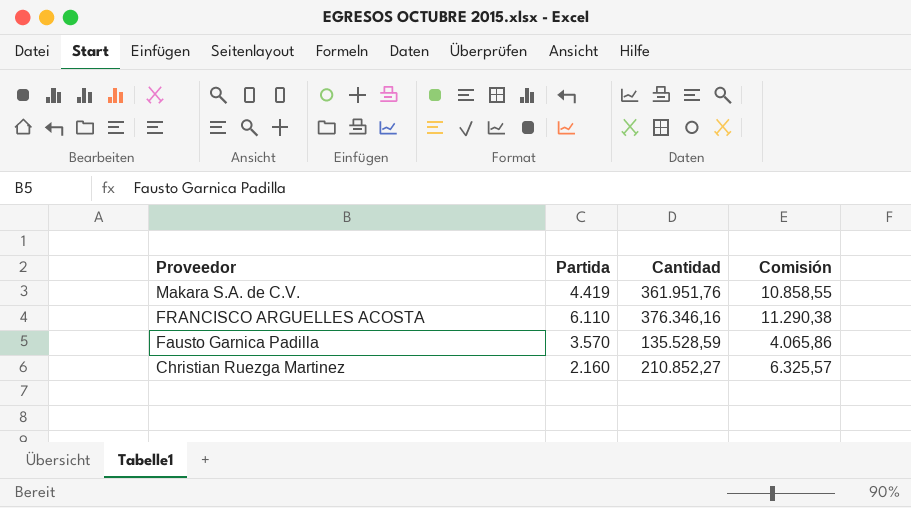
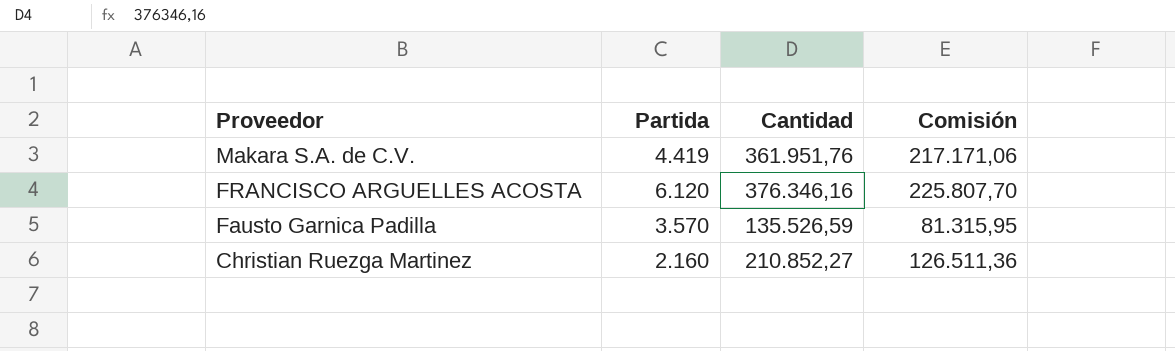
column Comisión | formula: [Cantidad] * 0,03 -> [Cantidad] * 0,6
FRANCISCO ARGUELLES ACOSTA | Partida: 6.110 -> 6.120
Fausto Garnica Padilla | Cantidad: 135.528,59 -> 135.526,59

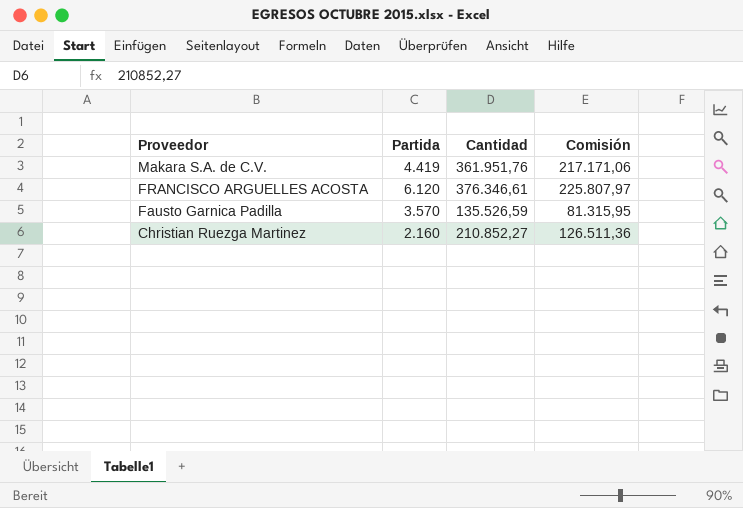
FRANCISCO ARGUELLES ACOSTA | Cantidad: 376.346,16 -> 376.346,61
FRANCISCO ARGUELLES ACOSTA | Comisión: 225.807,70 -> 225.807,97

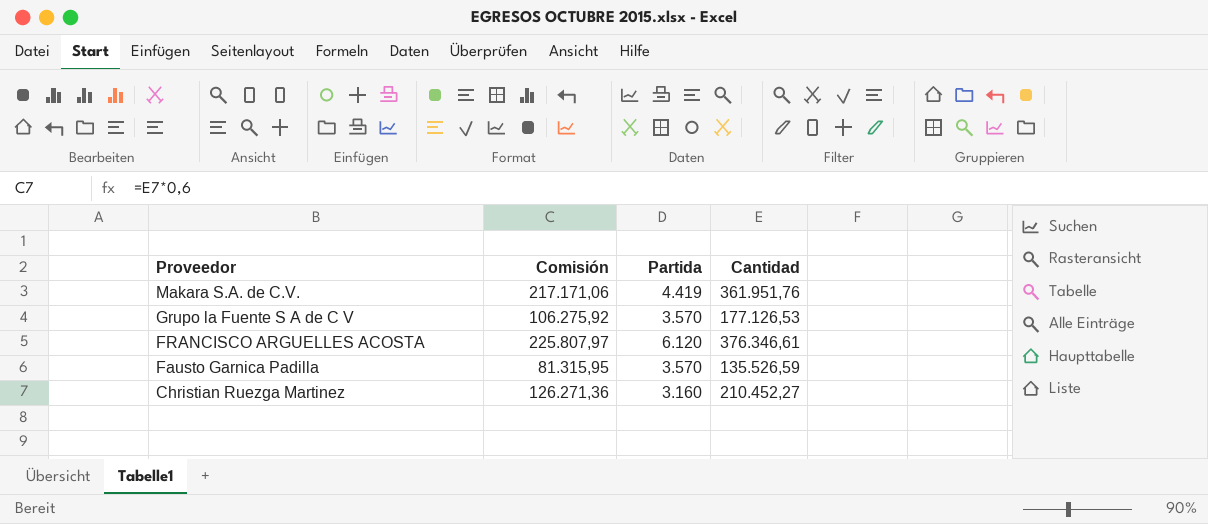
column Comisión | position: 4 -> 2
row Grupo la Fuente S A de C V: none -> 106.275,92 | 3.570 | 177.126,53
Christian Ruezga Martinez | Comisión: 126.511,36 -> 126.271,36
Christian Ruezga Martinez | Partida: 2.160 -> 3.160
Christian Ruezga Martinez | Cantidad: 210.852,27 -> 210.452,27

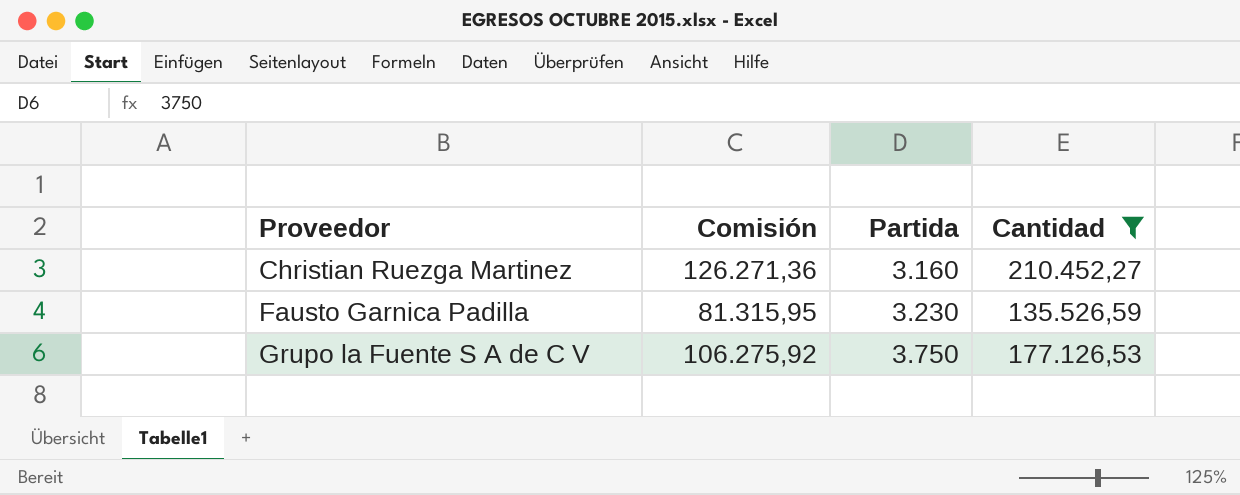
filter: none -> Cantidad <= 210.452,27
row order: Proveedor descending -> Proveedor ascending
Fausto Garnica Padilla | Partida: 3.570 -> 3.230
Grupo la Fuente S A de C V | Partida: 3.570 -> 3.750

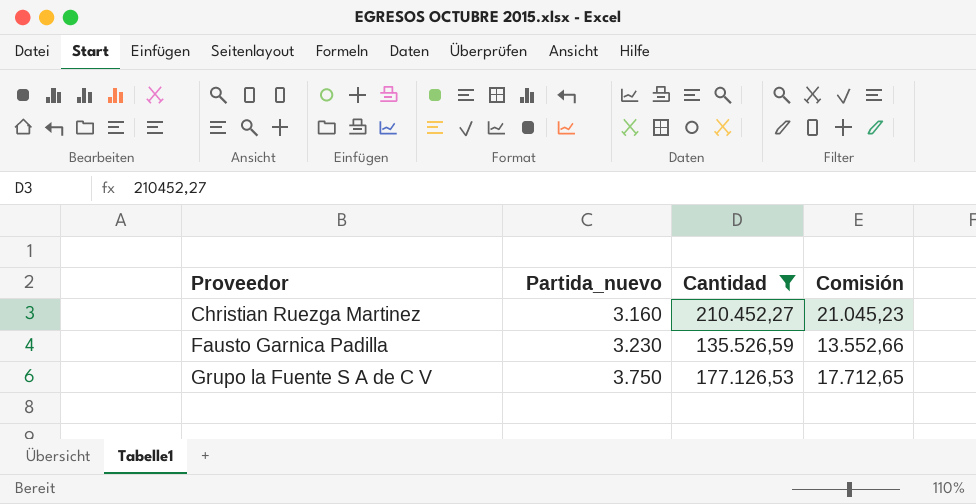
column name: Partida -> Partida_nuevo
column Comisión | formula: [Cantidad] * 0,6 -> [Cantidad] * 0,1
column Comisión | position: 2 -> 4

